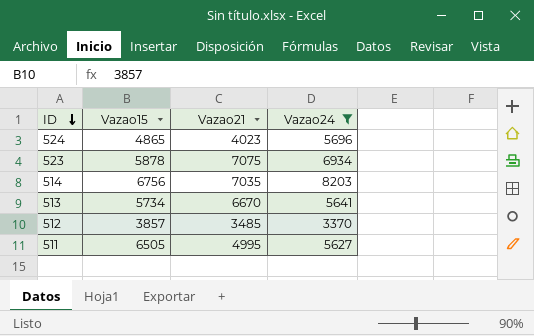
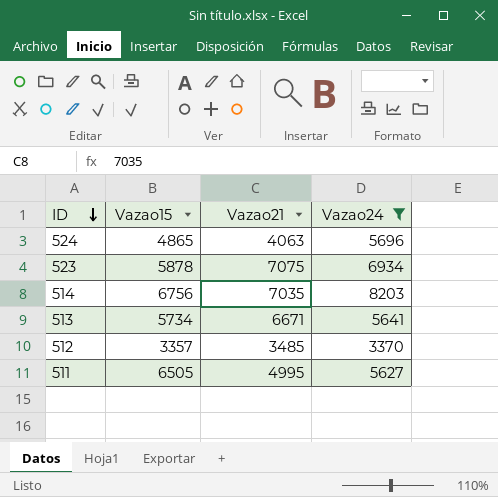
524 | Vazao21: 4023 -> 4063
513 | Vazao21: 6670 -> 6671
512 | Vazao15: 3857 -> 3357

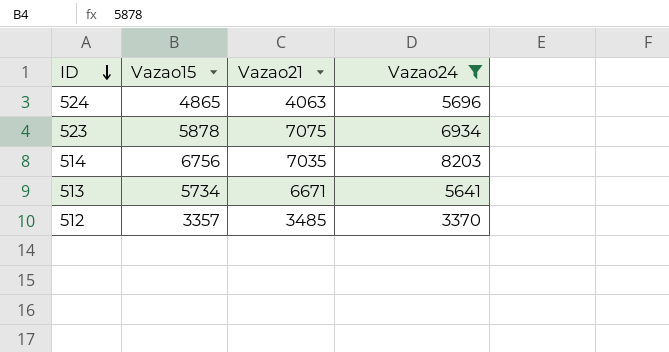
row 511: 6505 | 4995 | 5627 -> none

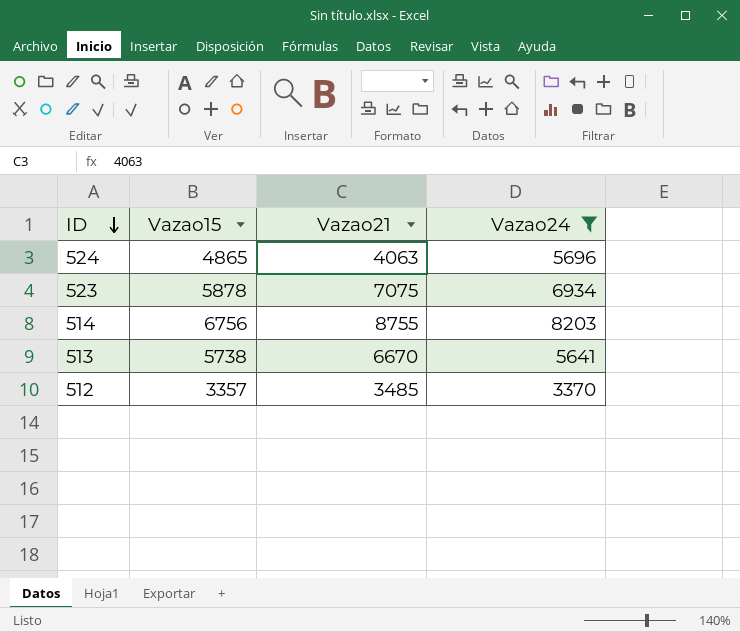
514 | Vazao21: 7035 -> 8755
513 | Vazao15: 5734 -> 5738
513 | Vazao21: 6671 -> 6670

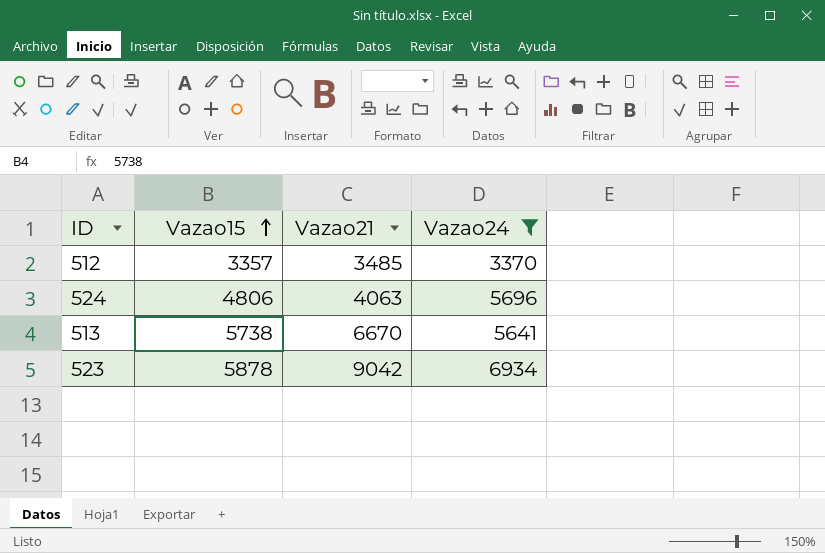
row order: ID descending -> Vazao15 ascending
row 514: 6756 | 8755 | 8203 -> none
524 | Vazao15: 4865 -> 4806
523 | Vazao21: 7075 -> 9042

